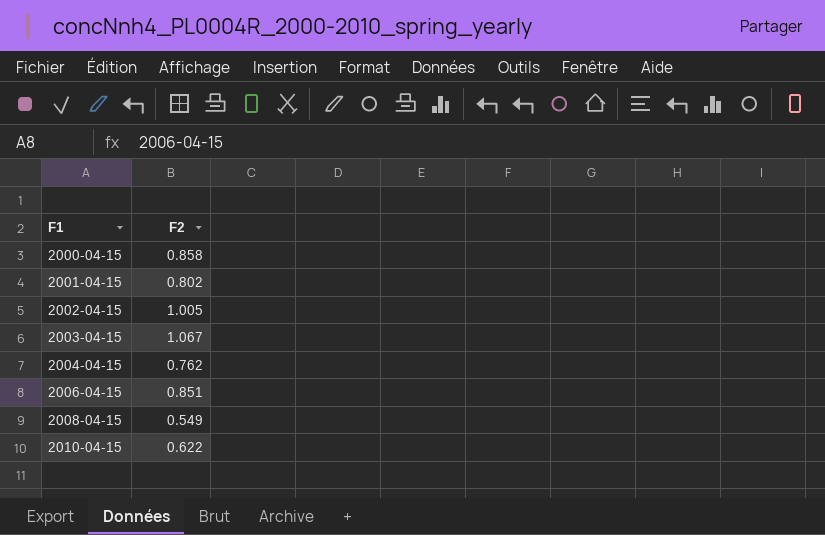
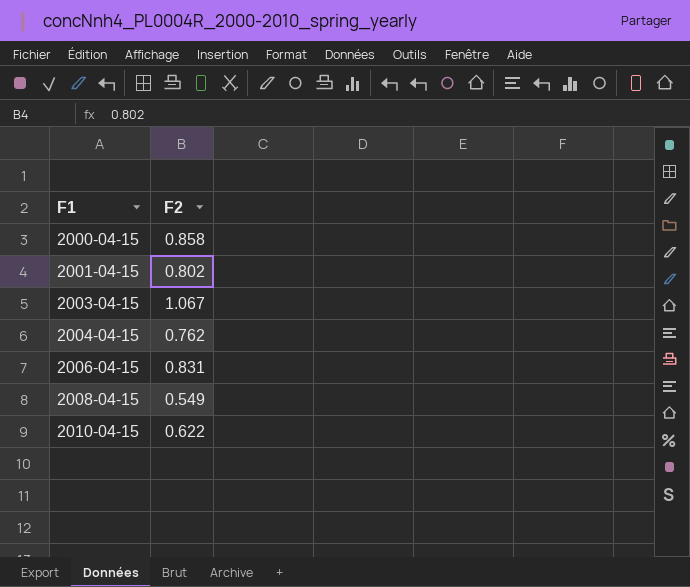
row 2002-04-15: 1.005 -> none
2006-04-15 | F2: 0.851 -> 0.831

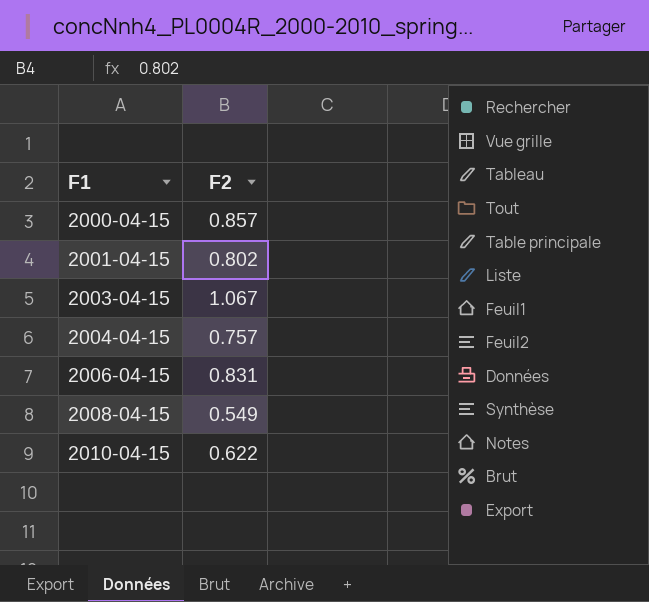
2000-04-15 | F2: 0.858 -> 0.857
2004-04-15 | F2: 0.762 -> 0.757

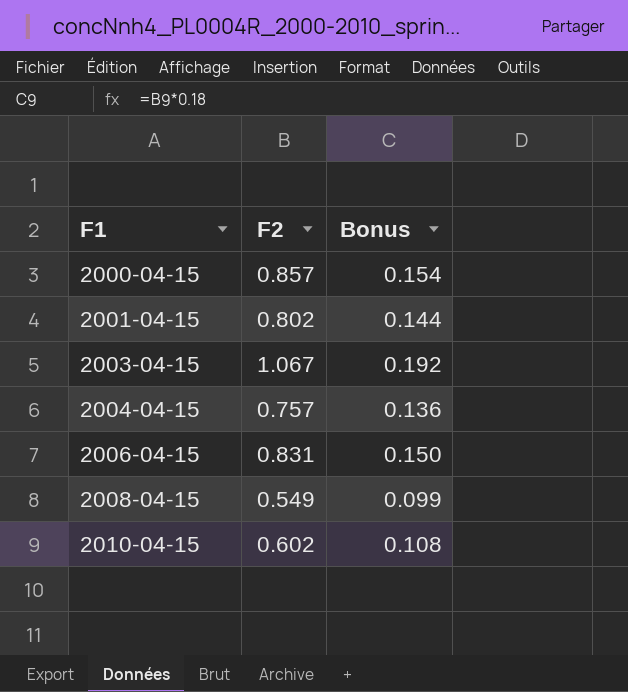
column Bonus | formula: none -> [F2] * 0.18
2010-04-15 | F2: 0.622 -> 0.602

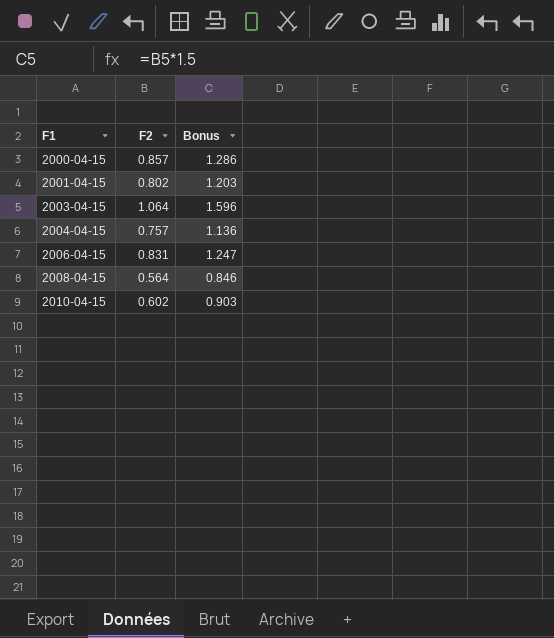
column Bonus | formula: [F2] * 0.18 -> [F2] * 1.5
2003-04-15 | F2: 1.067 -> 1.064
2008-04-15 | F2: 0.549 -> 0.564

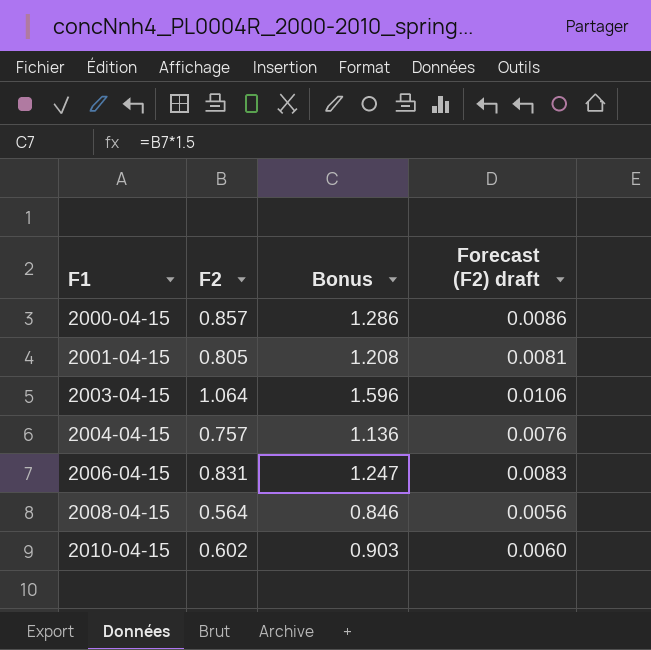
column Forecast (F2) draft | formula: none -> [F2] * 0.01
2001-04-15 | F2: 0.802 -> 0.805
2001-04-15 | Bonus: 1.203 -> 1.208

